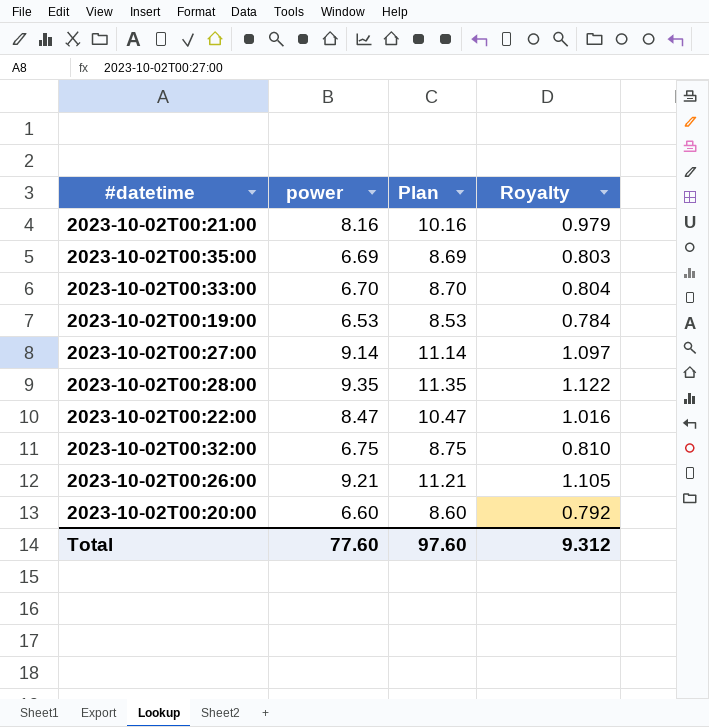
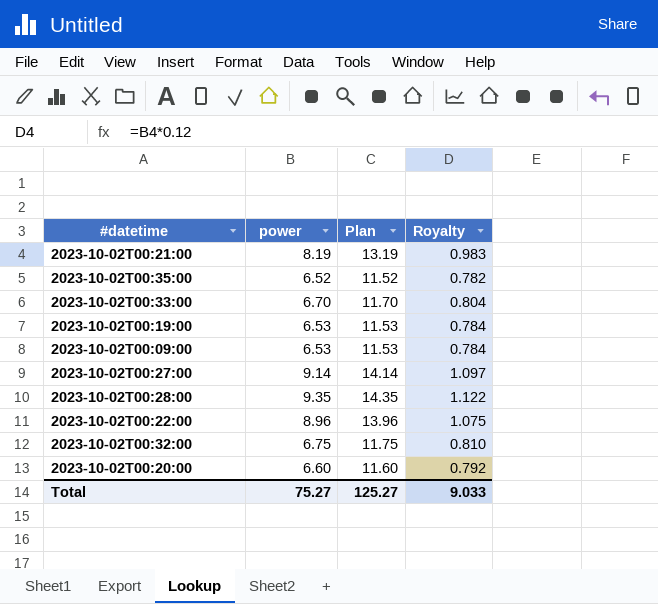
column Plan | formula: [power] + 2 -> [power] + 5
row 2023-10-02T00:26:00: 9.21 | 11.21 | 1.105 -> none
2023-10-02T00:21:00 | power: 8.16 -> 8.19
2023-10-02T00:21:00 | Royalty: 0.979 -> 0.983
2023-10-02T00:35:00 | power: 6.69 -> 6.52
2023-10-02T00:35:00 | Royalty: 0.803 -> 0.782
row 2023-10-02T00:09:00: none -> 6.53 | 11.53 | 0.784
2023-10-02T00:22:00 | power: 8.47 -> 8.96
2023-10-02T00:22:00 | Royalty: 1.016 -> 1.075
Total | power: 77.60 -> 75.27
Total | Plan: 97.60 -> 125.27
Total | Royalty: 9.312 -> 9.033

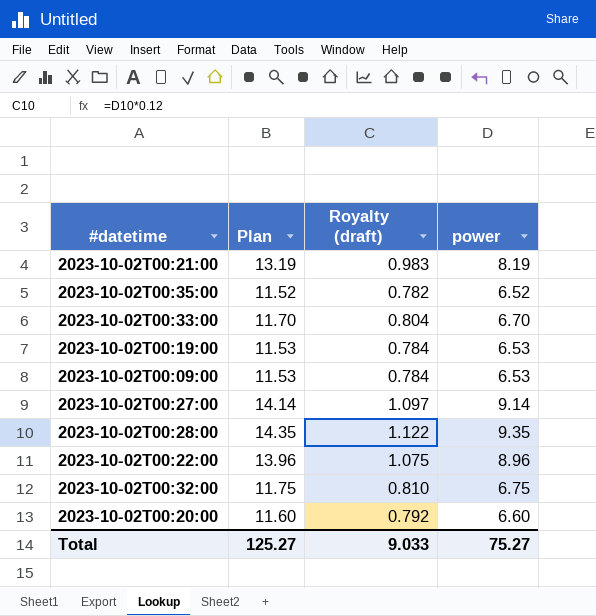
column name: Royalty -> Royalty (draft)
column power | position: 2 -> 4

